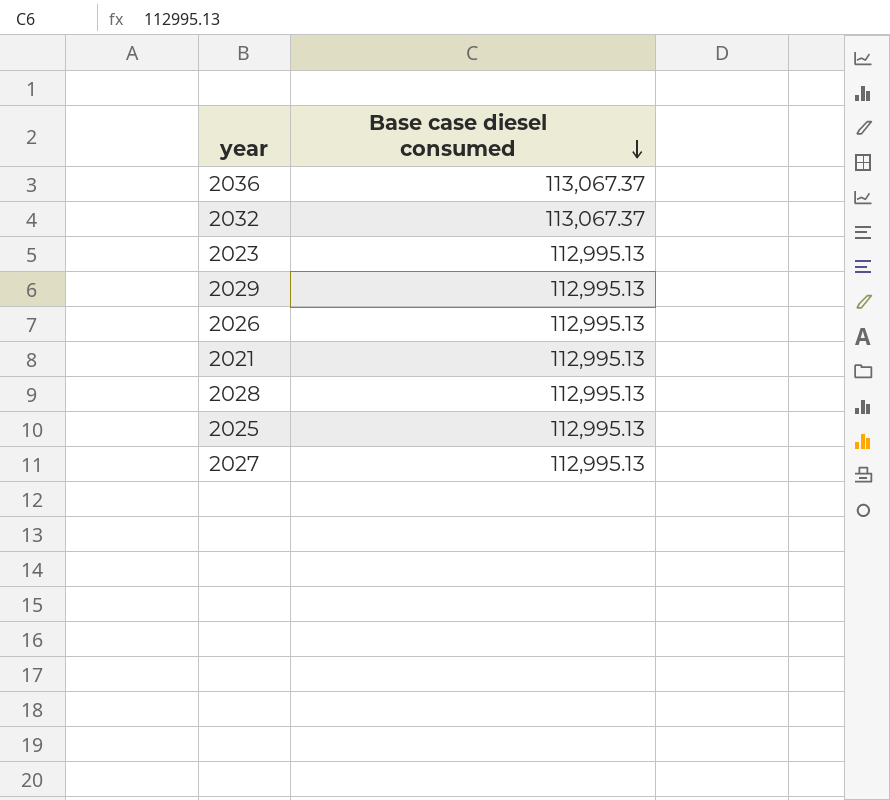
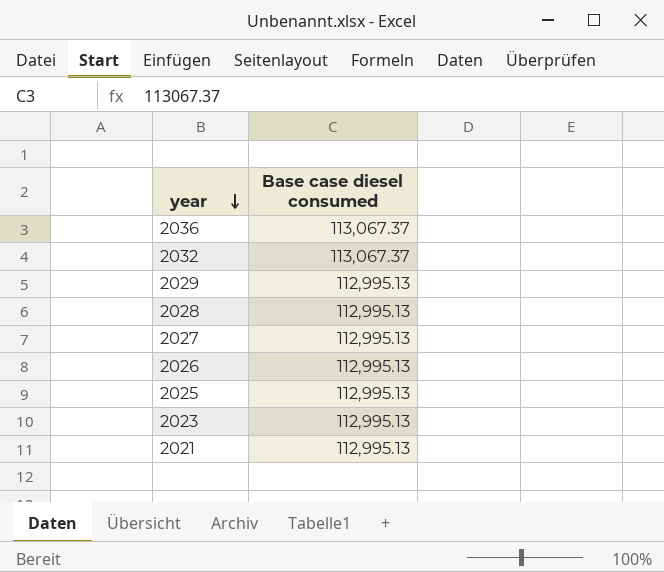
row order: Base case diesel consumed descending -> year descending

